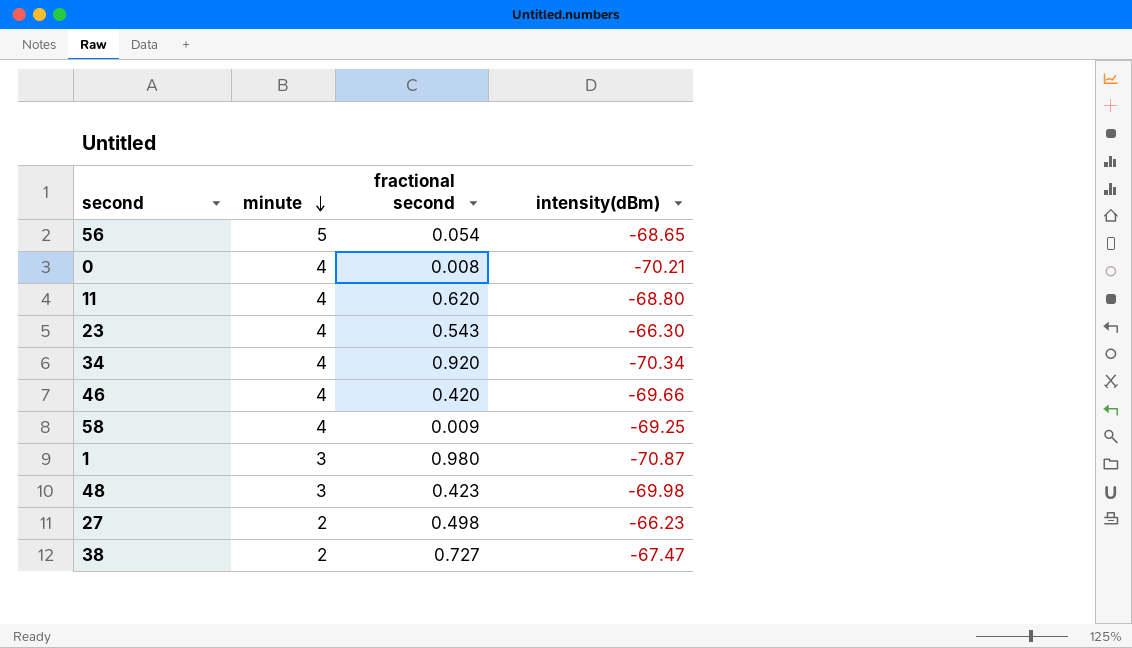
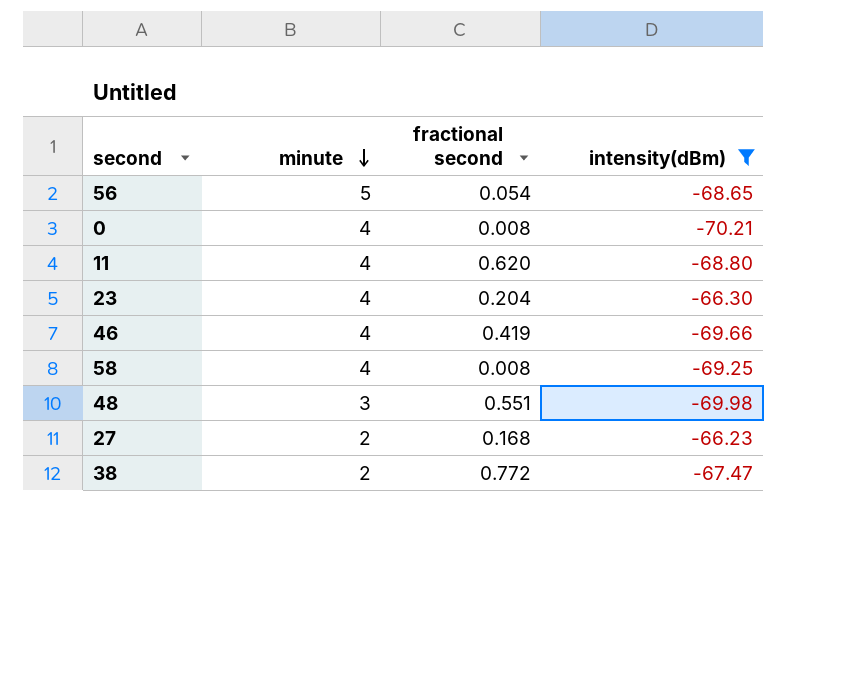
filter: none -> intensity(dBm) >= -70.21
23 | fractional second: 0.543 -> 0.204
46 | fractional second: 0.420 -> 0.419
58 | fractional second: 0.009 -> 0.008
48 | fractional second: 0.423 -> 0.551
27 | fractional second: 0.498 -> 0.168
38 | fractional second: 0.727 -> 0.772

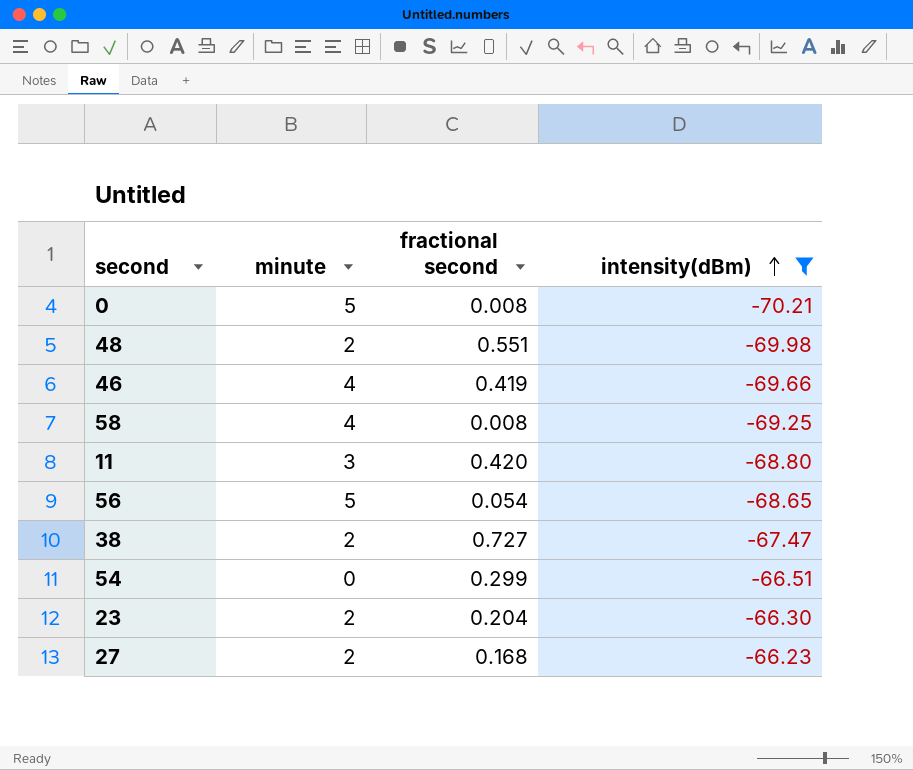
row order: minute descending -> intensity(dBm) ascending
0 | minute: 4 -> 5
48 | minute: 3 -> 2
11 | minute: 4 -> 3
11 | fractional second: 0.620 -> 0.420
38 | fractional second: 0.772 -> 0.727
row 54: none -> 0 | 0.299 | -66.51
23 | minute: 4 -> 2

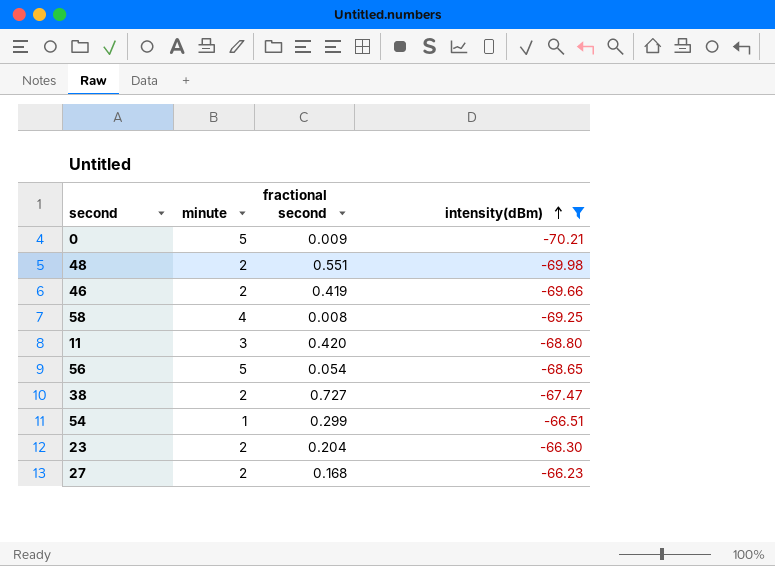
0 | fractional second: 0.008 -> 0.009
46 | minute: 4 -> 2
54 | minute: 0 -> 1

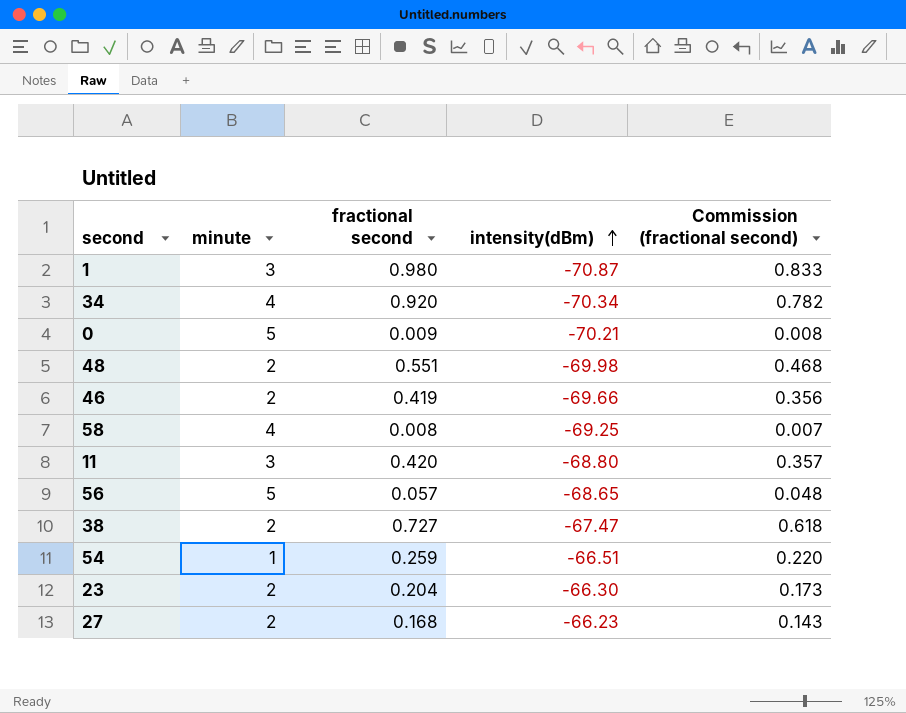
filter: intensity(dBm) >= -70.21 -> none
column Commission (fractional second) | formula: none -> [fractional second] * 0.85
56 | fractional second: 0.054 -> 0.057
54 | fractional second: 0.299 -> 0.259

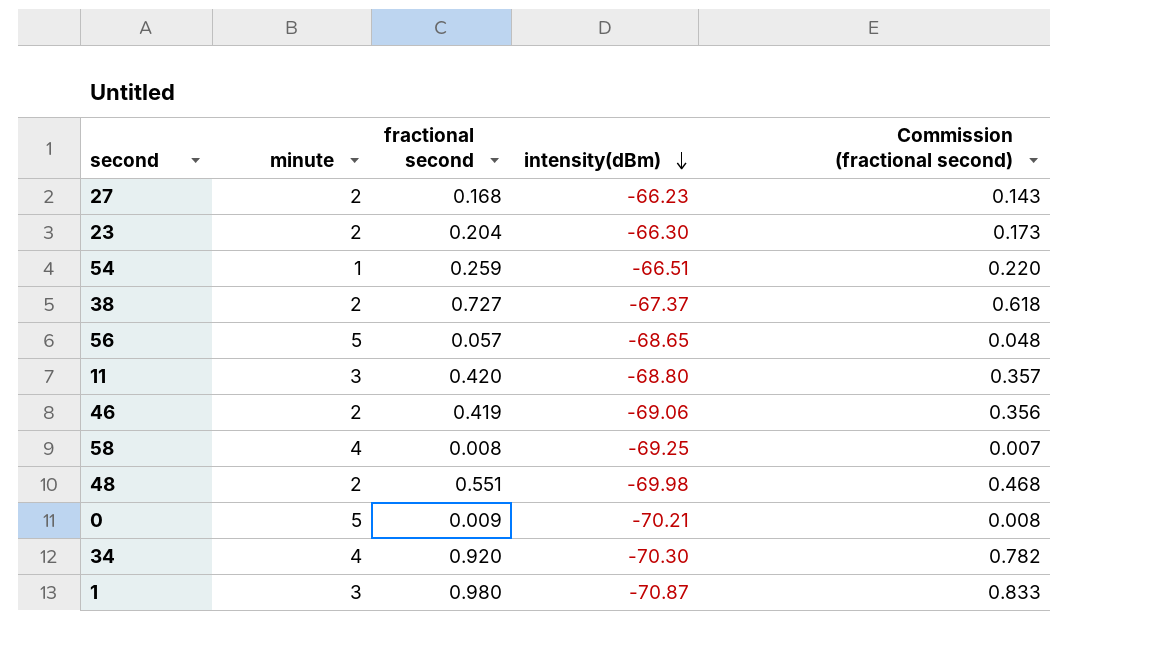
row order: intensity(dBm) ascending -> intensity(dBm) descending
38 | intensity(dBm): -67.47 -> -67.37
46 | intensity(dBm): -69.66 -> -69.06
34 | intensity(dBm): -70.34 -> -70.30

